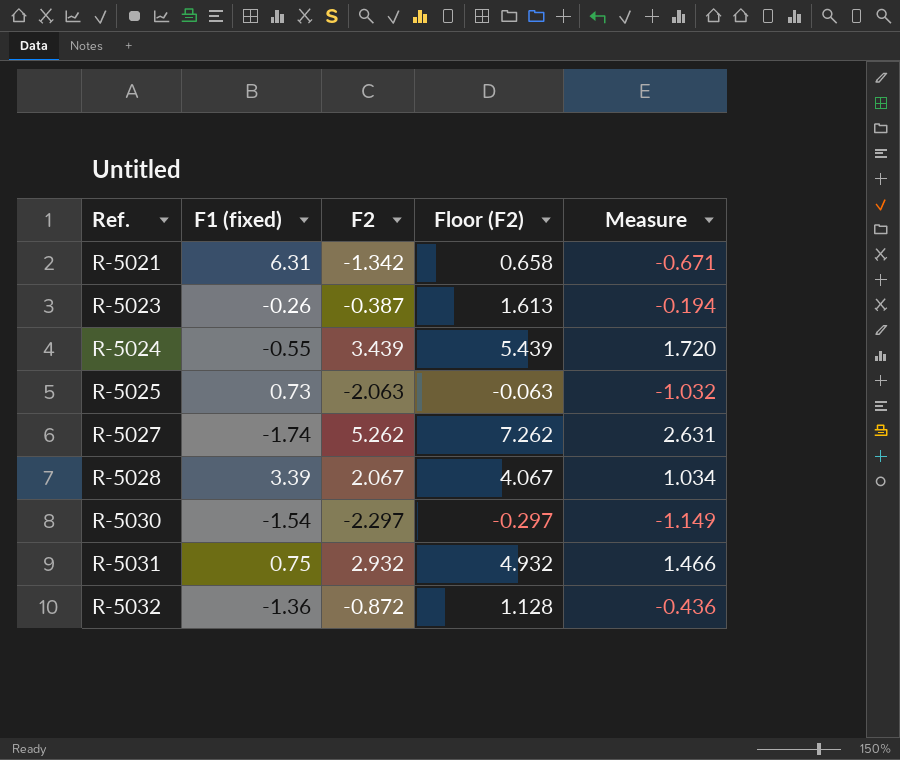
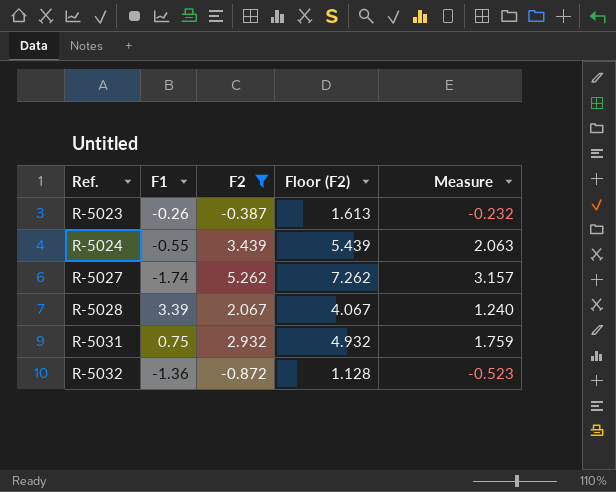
filter: none -> F2 >= -0.872
column name: F1 (fixed) -> F1
column Measure | formula: [F2] * 0.5 -> [F2] * 0.6

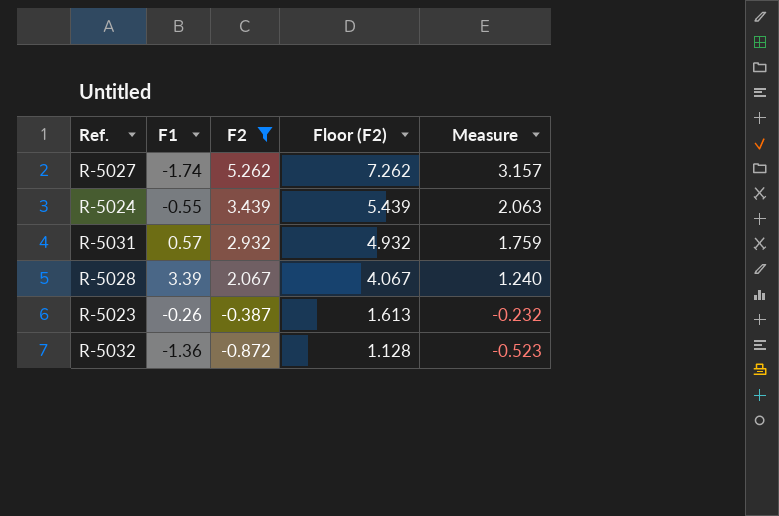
row order: Ref. ascending -> F2 descending
R-5031 | F1: 0.75 -> 0.57

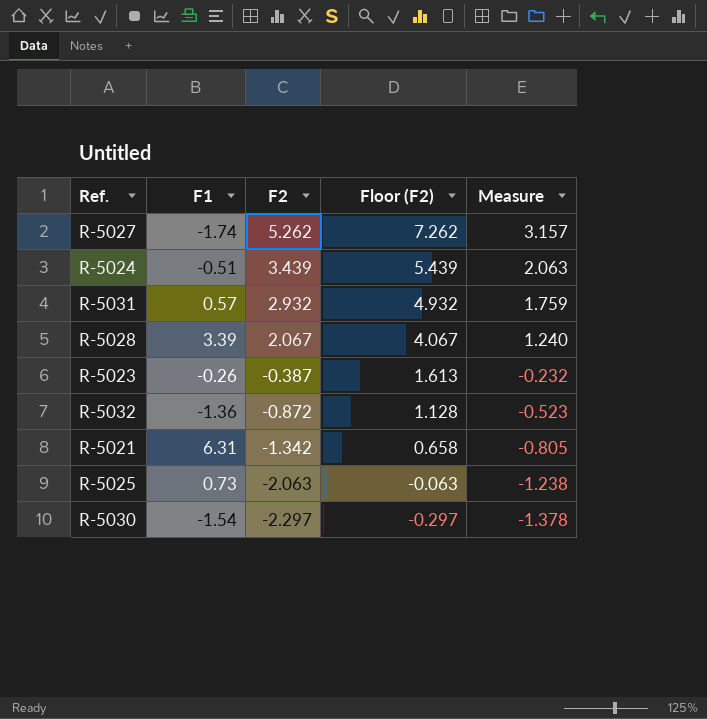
filter: F2 >= -0.872 -> none
R-5024 | F1: -0.55 -> -0.51

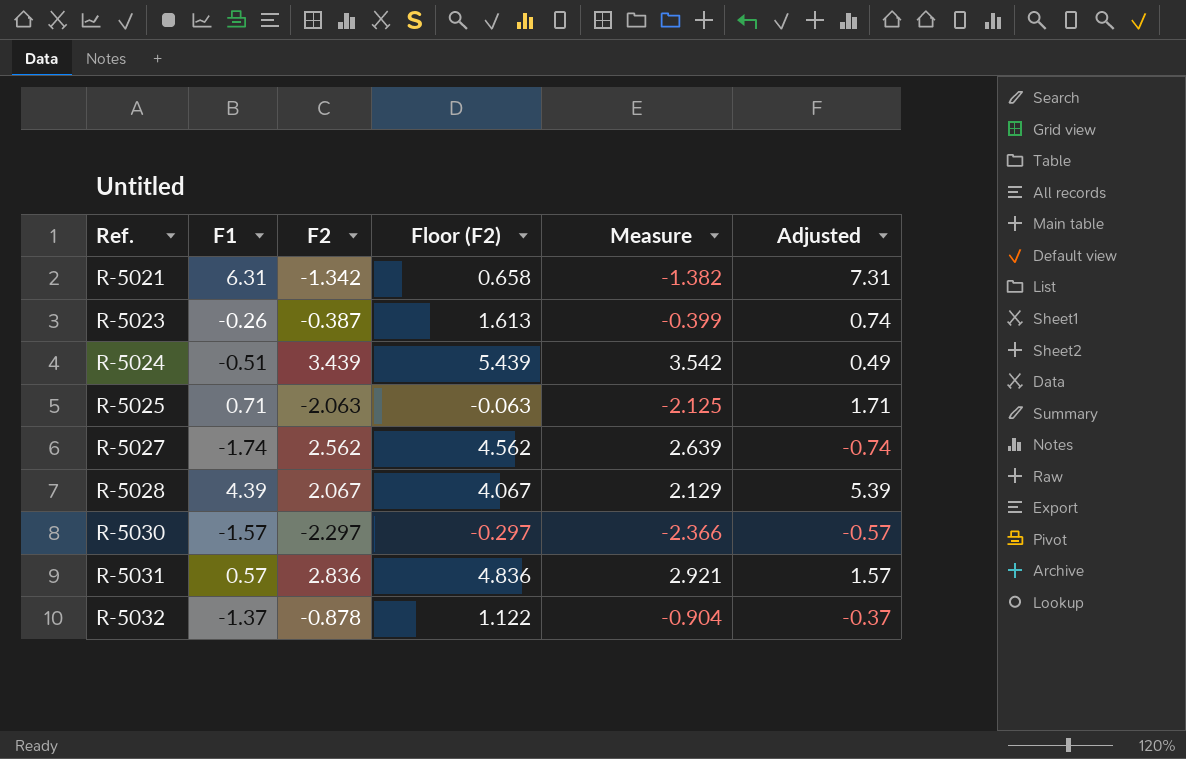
row order: F2 descending -> Ref. ascending
column Measure | formula: [F2] * 0.6 -> [F2] * 1.03
column Adjusted | formula: none -> [F1] + 1
R-5025 | F1: 0.73 -> 0.71
R-5027 | F2: 5.262 -> 2.562
R-5027 | Floor (F2): 7.262 -> 4.562
R-5028 | F1: 3.39 -> 4.39
R-5030 | F1: -1.54 -> -1.57
R-5031 | F2: 2.932 -> 2.836
R-5031 | Floor (F2): 4.932 -> 4.836
R-5032 | F1: -1.36 -> -1.37
R-5032 | F2: -0.872 -> -0.878
R-5032 | Floor (F2): 1.128 -> 1.122

